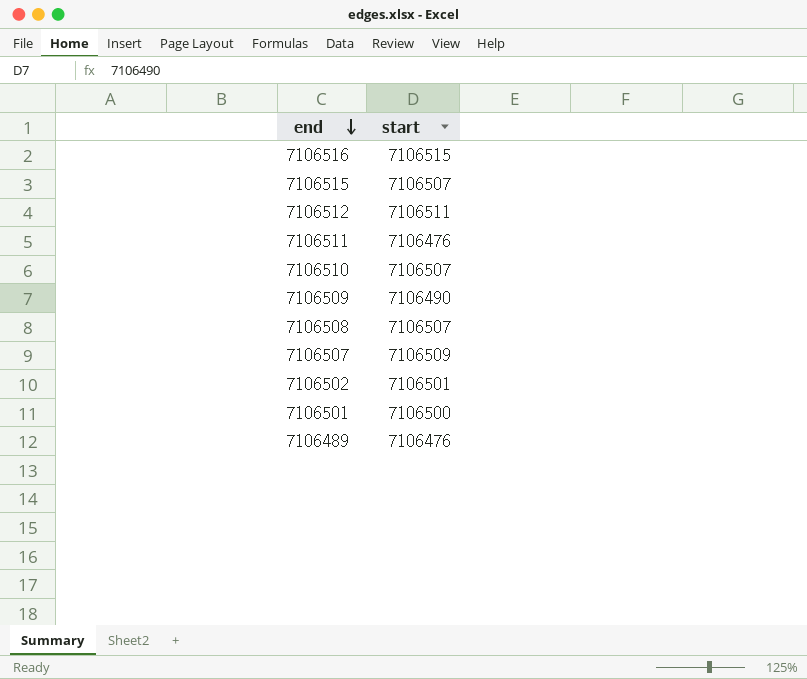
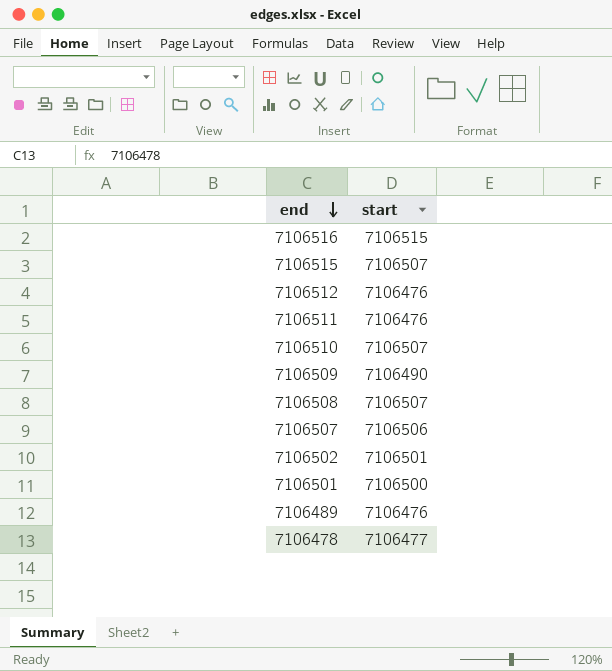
7106512 | start: 7106511 -> 7106476
7106507 | start: 7106509 -> 7106506
row 7106478: none -> 7106477

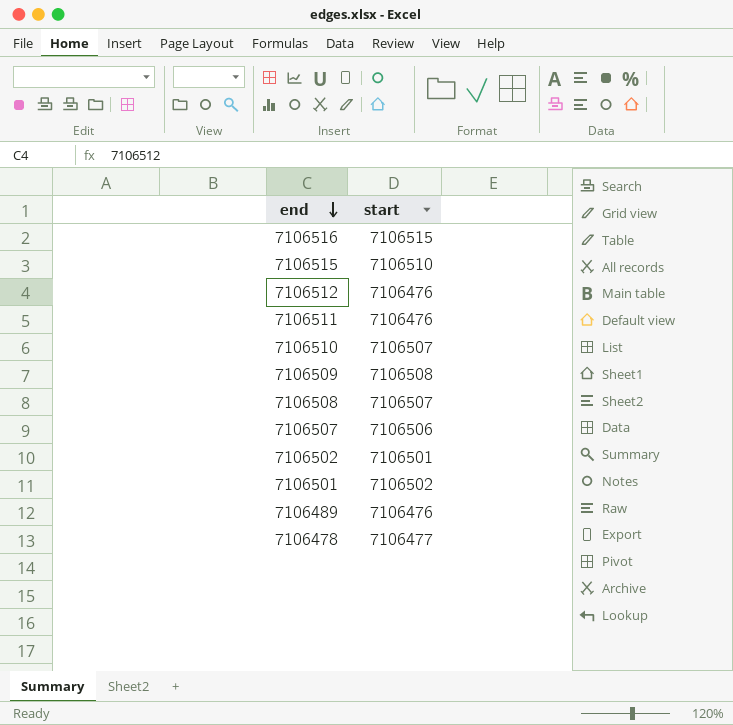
7106515 | start: 7106507 -> 7106510
7106509 | start: 7106490 -> 7106508
7106501 | start: 7106500 -> 7106502

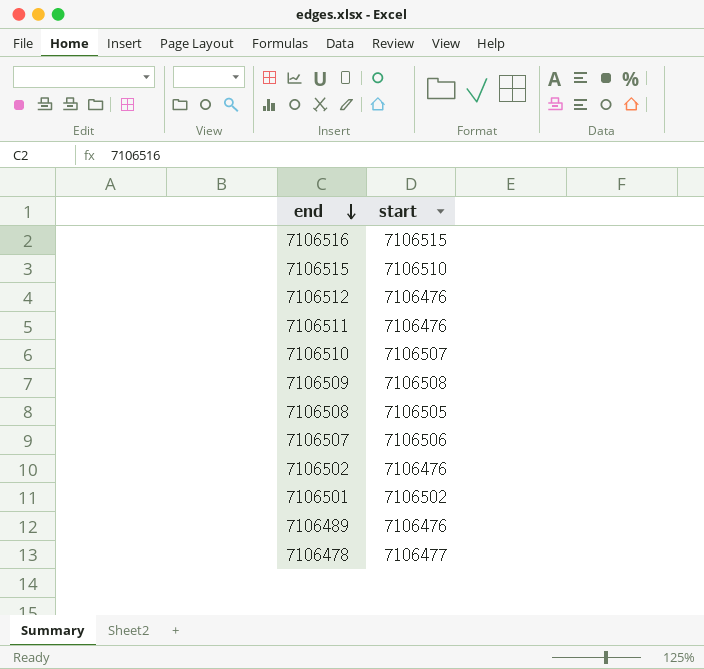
7106508 | start: 7106507 -> 7106505
7106502 | start: 7106501 -> 7106476

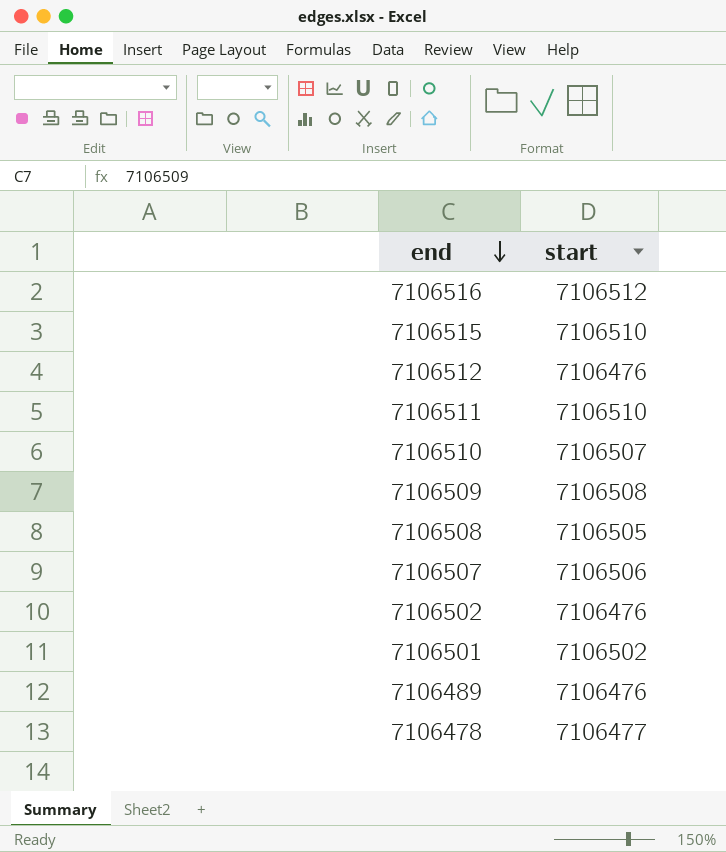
7106516 | start: 7106515 -> 7106512
7106511 | start: 7106476 -> 7106510

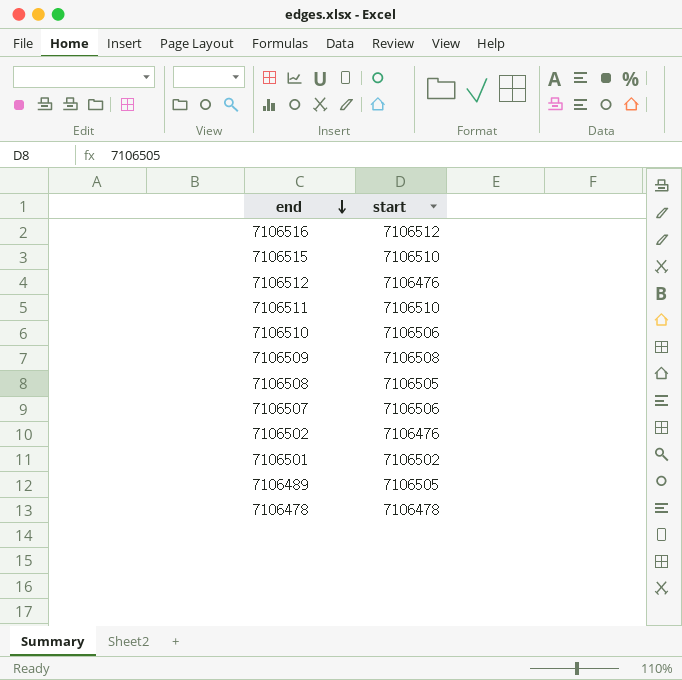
7106510 | start: 7106507 -> 7106506
7106489 | start: 7106476 -> 7106505
7106478 | start: 7106477 -> 7106478

